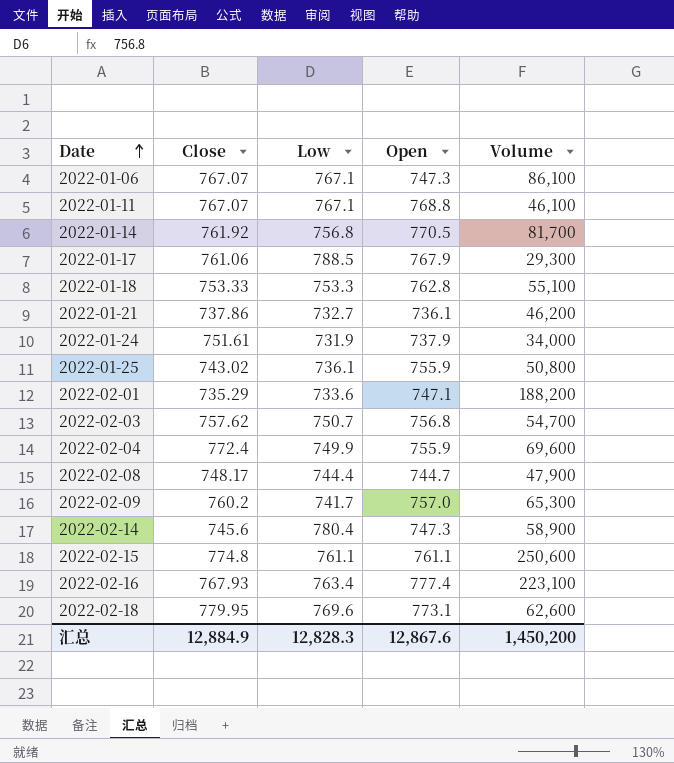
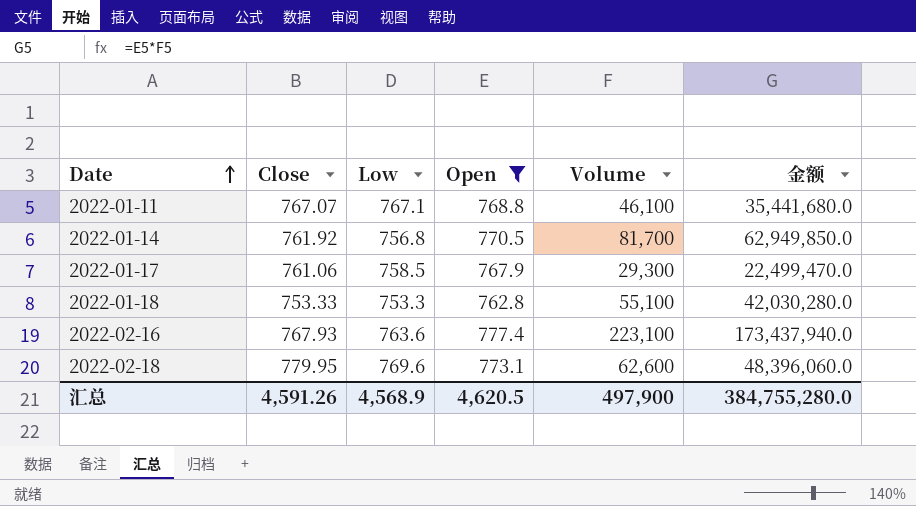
filter: none -> Open >= 762.8
column 金额 | formula: none -> [Open] * [Volume]
2022-01-17 | Low: 788.5 -> 758.5
2022-02-16 | Low: 763.4 -> 763.6
汇总 | Close: 12,884.9 -> 4,591.26
汇总 | Low: 12,828.3 -> 4,568.9
汇总 | Open: 12,867.6 -> 4,620.5
汇总 | Volume: 1,450,200 -> 497,900

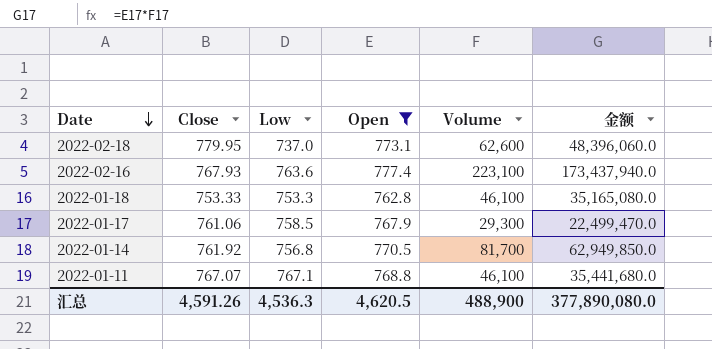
row order: Date ascending -> Date descending
2022-02-18 | Low: 769.6 -> 737.0
2022-01-18 | Volume: 55,100 -> 46,100
2022-01-18 | 金额: 42,030,280.0 -> 35,165,080.0
汇总 | Low: 4,568.9 -> 4,536.3
汇总 | Volume: 497,900 -> 488,900
汇总 | 金额: 384,755,280.0 -> 377,890,080.0

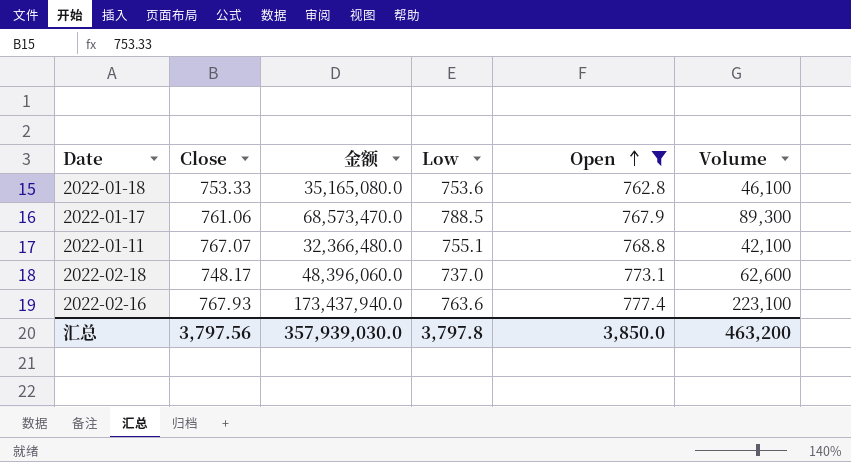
row order: Date descending -> Open ascending
column 金额 | position: 6 -> 3
row 2022-01-14: 761.92 | 756.8 | 770.5 | 81,700 | 62,949,850.0 -> none
2022-01-18 | Low: 753.3 -> 753.6
2022-01-17 | 金额: 22,499,470.0 -> 68,573,470.0
2022-01-17 | Low: 758.5 -> 788.5
2022-01-17 | Volume: 29,300 -> 89,300
2022-01-11 | 金额: 35,441,680.0 -> 32,366,480.0
2022-01-11 | Low: 767.1 -> 755.1
2022-01-11 | Volume: 46,100 -> 42,100
2022-02-18 | Close: 779.95 -> 748.17
汇总 | Close: 4,591.26 -> 3,797.56
汇总 | 金额: 377,890,080.0 -> 357,939,030.0
汇总 | Low: 4,536.3 -> 3,797.8
汇总 | Open: 4,620.5 -> 3,850.0
汇总 | Volume: 488,900 -> 463,200

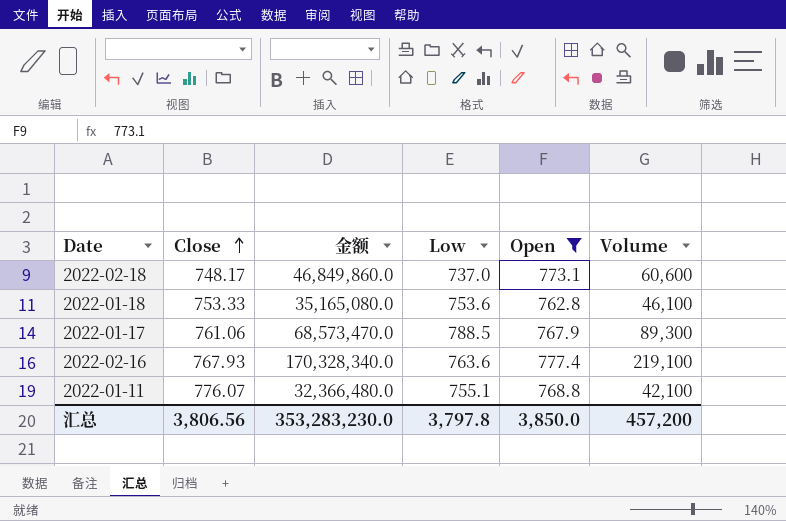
row order: Open ascending -> Close ascending
2022-02-18 | 金额: 48,396,060.0 -> 46,849,860.0
2022-02-18 | Volume: 62,600 -> 60,600
2022-02-16 | 金额: 173,437,940.0 -> 170,328,340.0
2022-02-16 | Volume: 223,100 -> 219,100
2022-01-11 | Close: 767.07 -> 776.07
汇总 | Close: 3,797.56 -> 3,806.56
汇总 | 金额: 357,939,030.0 -> 353,283,230.0
汇总 | Volume: 463,200 -> 457,200

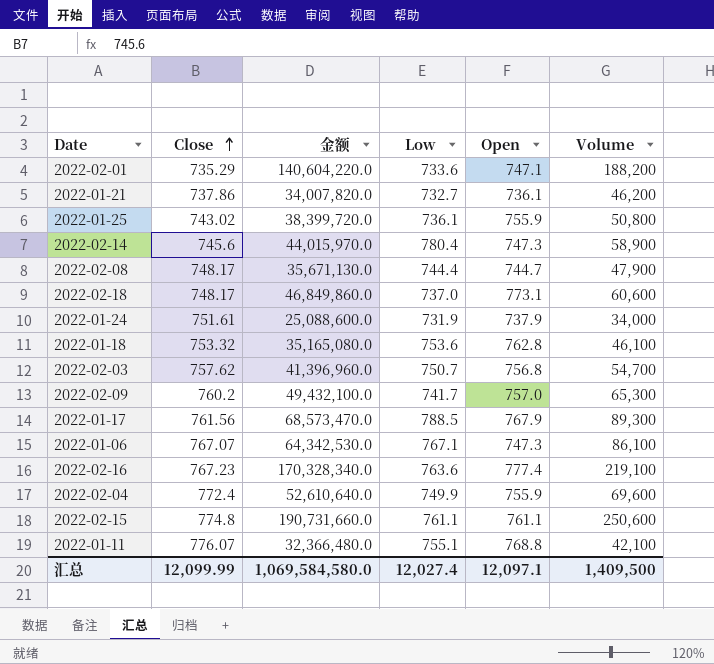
filter: Open >= 762.8 -> none
2022-01-18 | Close: 753.33 -> 753.32
2022-01-17 | Close: 761.06 -> 761.56
2022-02-16 | Close: 767.93 -> 767.23
汇总 | Close: 3,806.56 -> 12,099.99
汇总 | 金额: 353,283,230.0 -> 1,069,584,580.0
汇总 | Low: 3,797.8 -> 12,027.4
汇总 | Open: 3,850.0 -> 12,097.1
汇总 | Volume: 457,200 -> 1,409,500

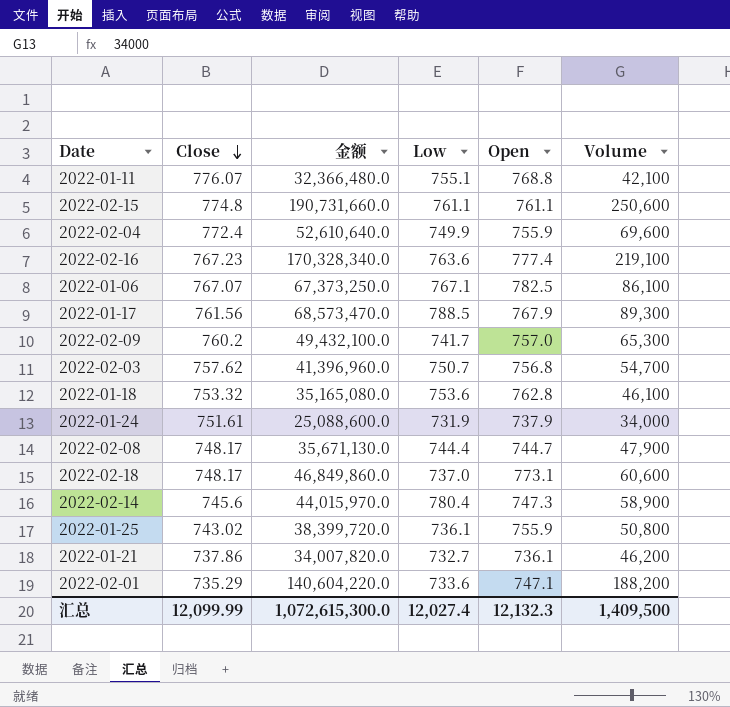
row order: Close ascending -> Close descending
2022-01-06 | 金额: 64,342,530.0 -> 67,373,250.0
2022-01-06 | Open: 747.3 -> 782.5
汇总 | 金额: 1,069,584,580.0 -> 1,072,615,300.0
汇总 | Open: 12,097.1 -> 12,132.3

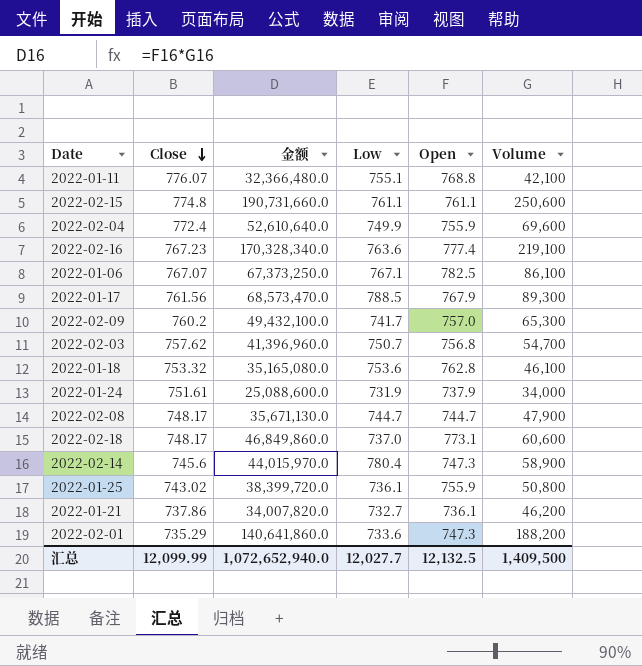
2022-02-08 | Low: 744.4 -> 744.7
2022-02-01 | 金额: 140,604,220.0 -> 140,641,860.0
2022-02-01 | Open: 747.1 -> 747.3
汇总 | 金额: 1,072,615,300.0 -> 1,072,652,940.0
汇总 | Low: 12,027.4 -> 12,027.7
汇总 | Open: 12,132.3 -> 12,132.5

